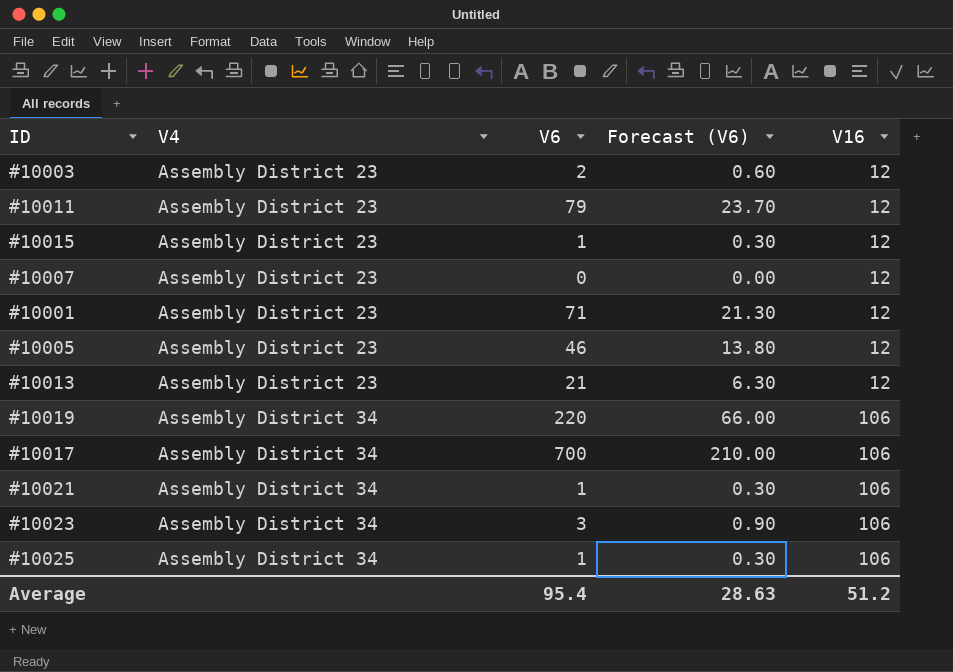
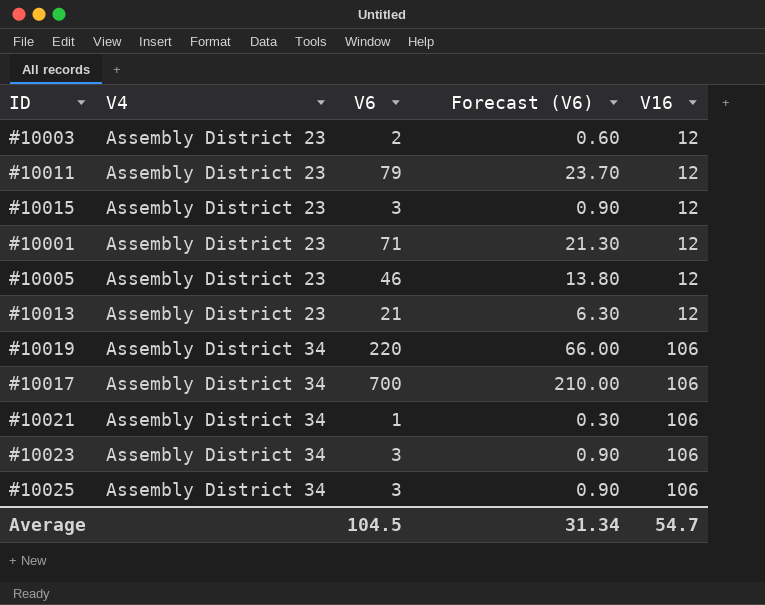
row #10007: Assembly District 23 | 0 | 0.00 | 12 -> none
#10015 | V6: 1 -> 3
#10015 | Forecast (V6): 0.30 -> 0.90
#10025 | V6: 1 -> 3
#10025 | Forecast (V6): 0.30 -> 0.90
Average | V6: 95.4 -> 104.5
Average | Forecast (V6): 28.63 -> 31.34
Average | V16: 51.2 -> 54.7

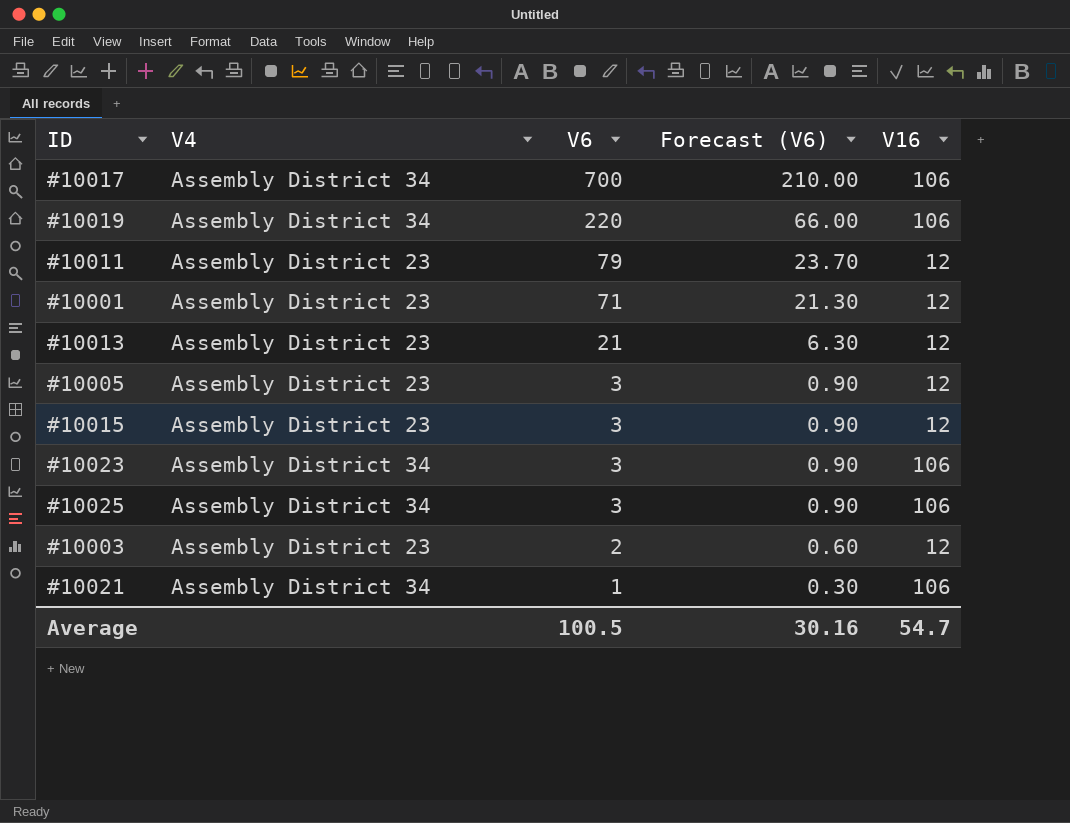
row order: V4 ascending -> V6 descending
#10005 | V6: 46 -> 3
#10005 | Forecast (V6): 13.80 -> 0.90
Average | V6: 104.5 -> 100.5
Average | Forecast (V6): 31.34 -> 30.16

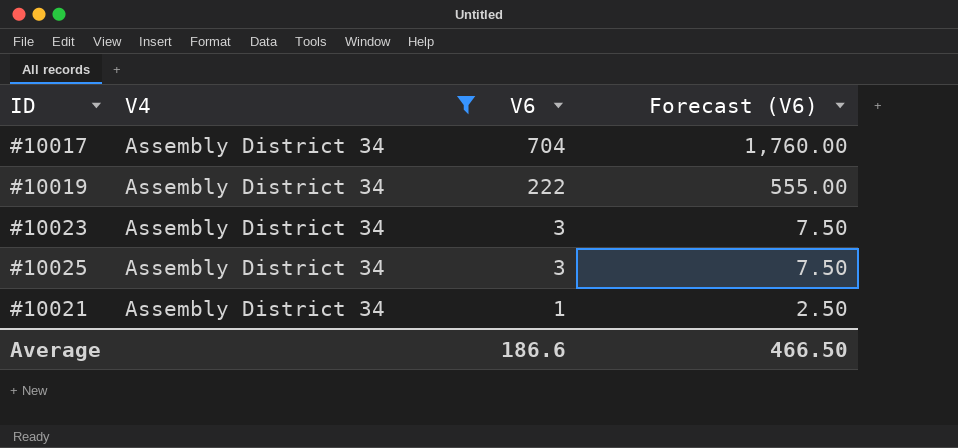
filter: none -> V4 = Assembly District 34
column V16 | position: 5 -> none
column Forecast (V6) | formula: [V6] * 0.3 -> [V6] * 2.5
#10017 | V6: 700 -> 704
#10019 | V6: 220 -> 222
Average | V6: 100.5 -> 186.6
Average | Forecast (V6): 30.16 -> 466.50

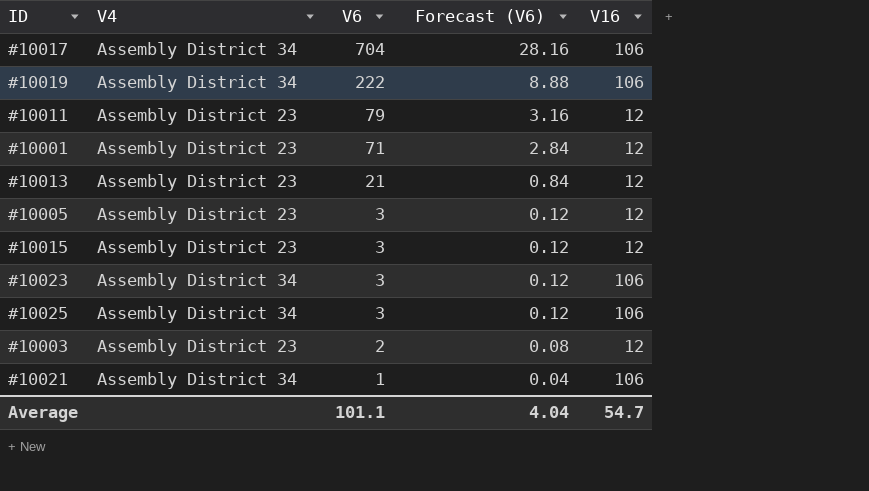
filter: V4 = Assembly District 34 -> none
column Forecast (V6) | formula: [V6] * 2.5 -> [V6] * 0.04
column V16 | position: none -> 5
Average | V6: 186.6 -> 101.1
Average | Forecast (V6): 466.50 -> 4.04

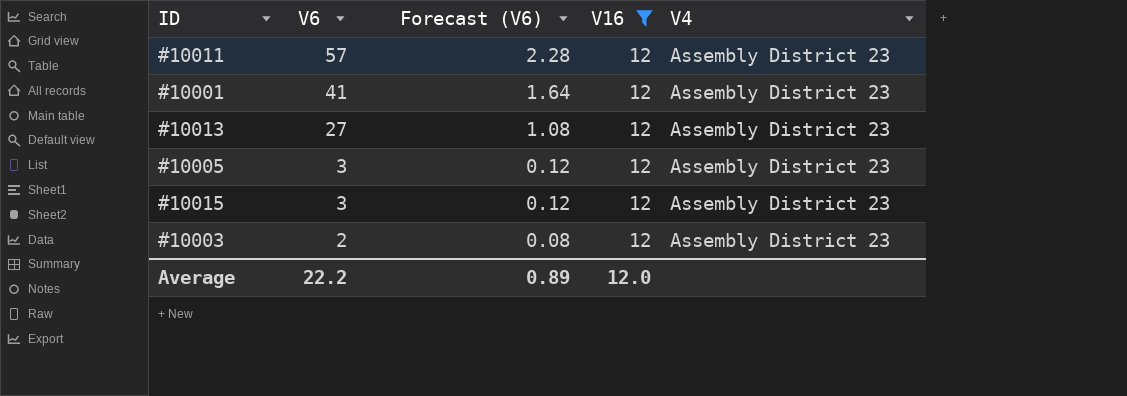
filter: none -> V16 = 12
column V4 | position: 2 -> 5
#10011 | V6: 79 -> 57
#10011 | Forecast (V6): 3.16 -> 2.28
#10001 | V6: 71 -> 41
#10001 | Forecast (V6): 2.84 -> 1.64
#10013 | V6: 21 -> 27
#10013 | Forecast (V6): 0.84 -> 1.08
Average | V6: 101.1 -> 22.2
Average | Forecast (V6): 4.04 -> 0.89
Average | V16: 54.7 -> 12.0

